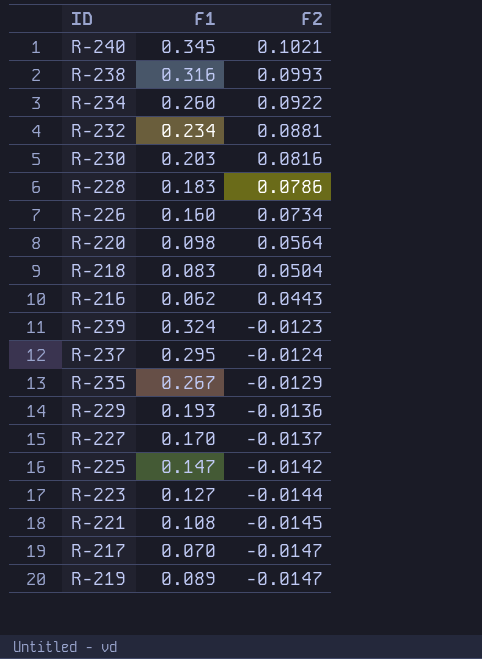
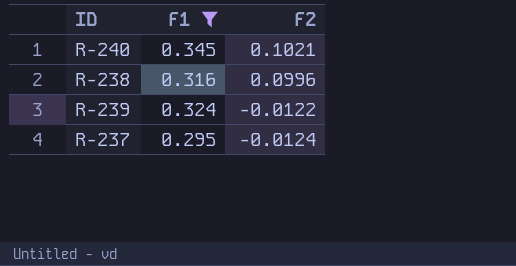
filter: none -> F1 >= 0.295
R-238 | F2: 0.0993 -> 0.0996
R-239 | F2: -0.0123 -> -0.0122

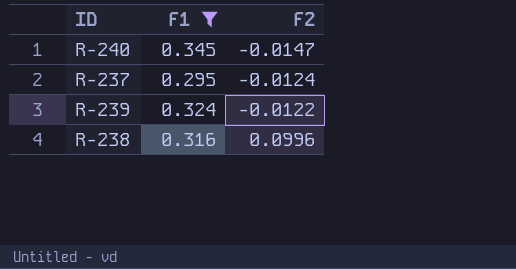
row order: F2 descending -> F2 ascending
R-240 | F2: 0.1021 -> -0.0147

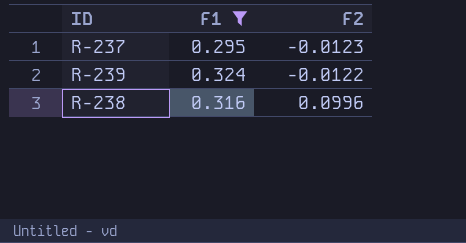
row R-240: 0.345 | -0.0147 -> none
R-237 | F2: -0.0124 -> -0.0123

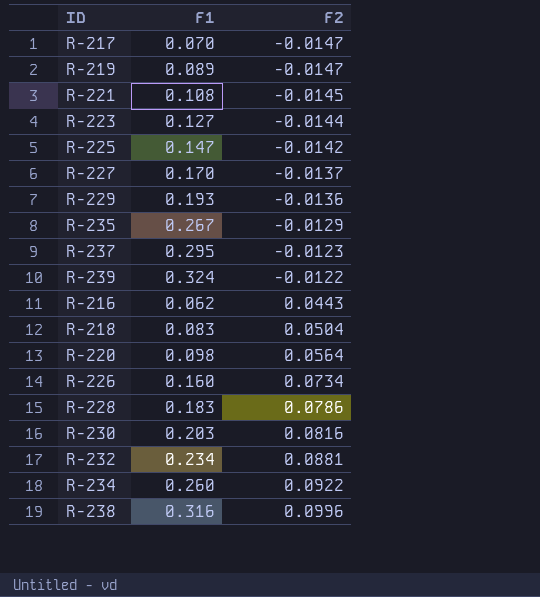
filter: F1 >= 0.295 -> none

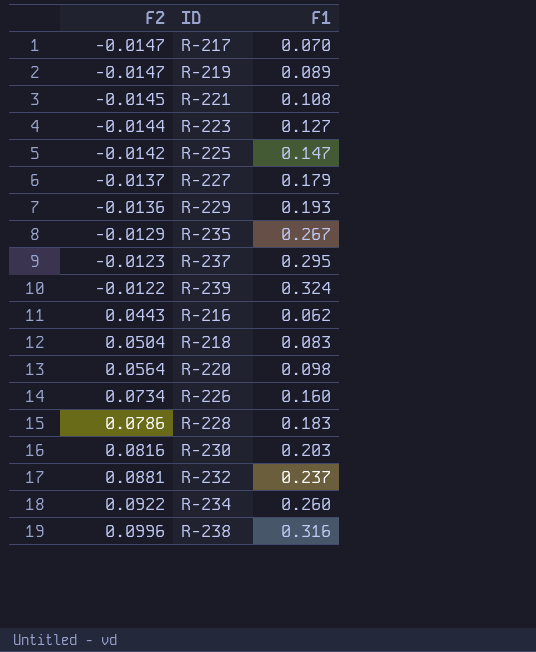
column F2 | position: 3 -> 1
R-227 | F1: 0.170 -> 0.179
R-232 | F1: 0.234 -> 0.237

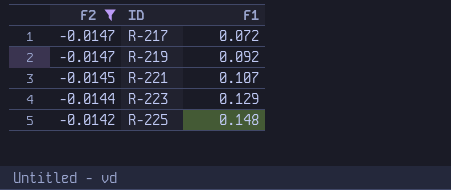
filter: none -> F2 <= -0.0142
R-217 | F1: 0.070 -> 0.072
R-219 | F1: 0.089 -> 0.092
R-221 | F1: 0.108 -> 0.107
R-223 | F1: 0.127 -> 0.129
R-225 | F1: 0.147 -> 0.148

